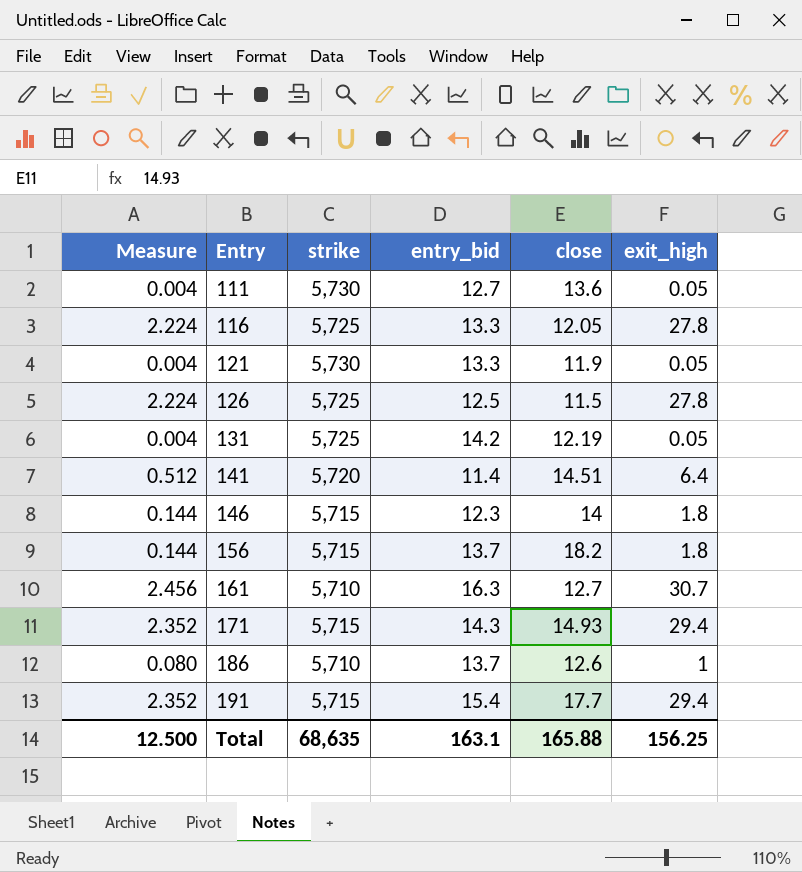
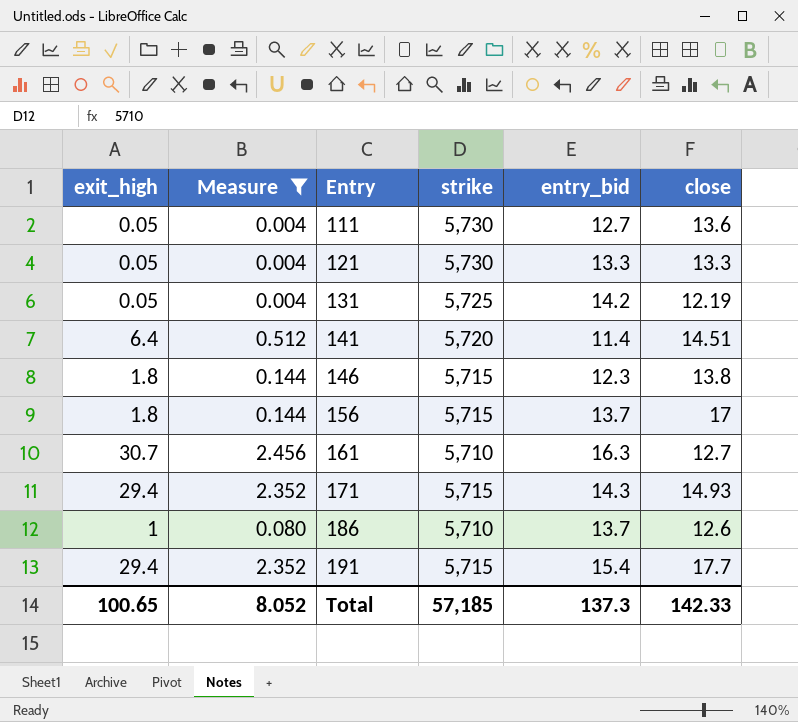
filter: none -> Measure != 2.224
column exit_high | position: 6 -> 1
121 | close: 11.9 -> 13.3
146 | close: 14 -> 13.8
156 | close: 18.2 -> 17
Total | exit_high: 156.25 -> 100.65
Total | Measure: 12.500 -> 8.052
Total | strike: 68,635 -> 57,185
Total | entry_bid: 163.1 -> 137.3
Total | close: 165.88 -> 142.33

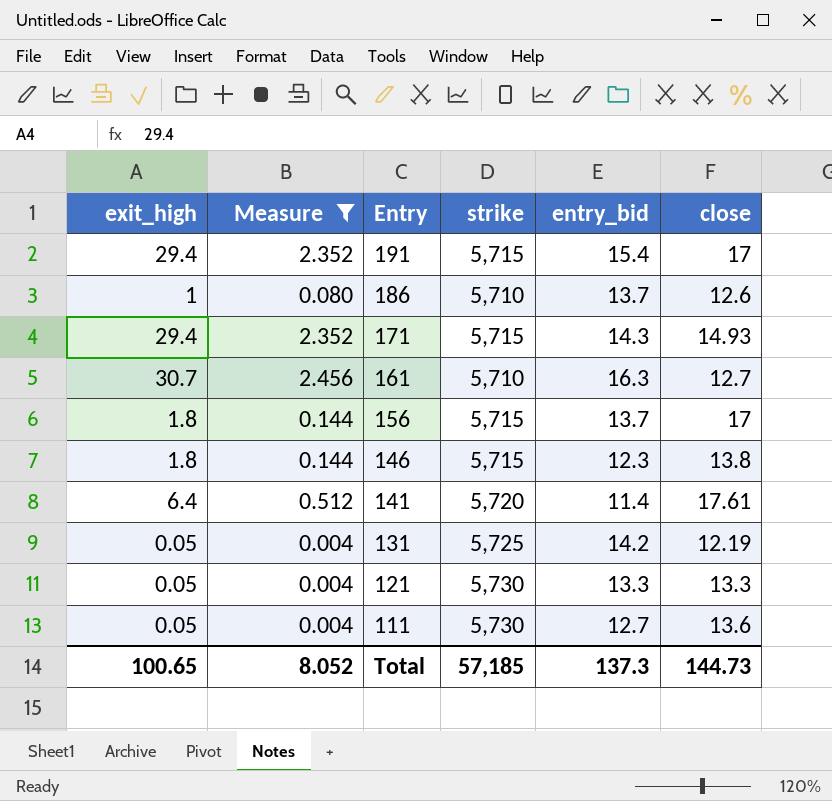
row order: Entry ascending -> Entry descending
191 | close: 17.7 -> 17
141 | close: 14.51 -> 17.61
Total | close: 142.33 -> 144.73

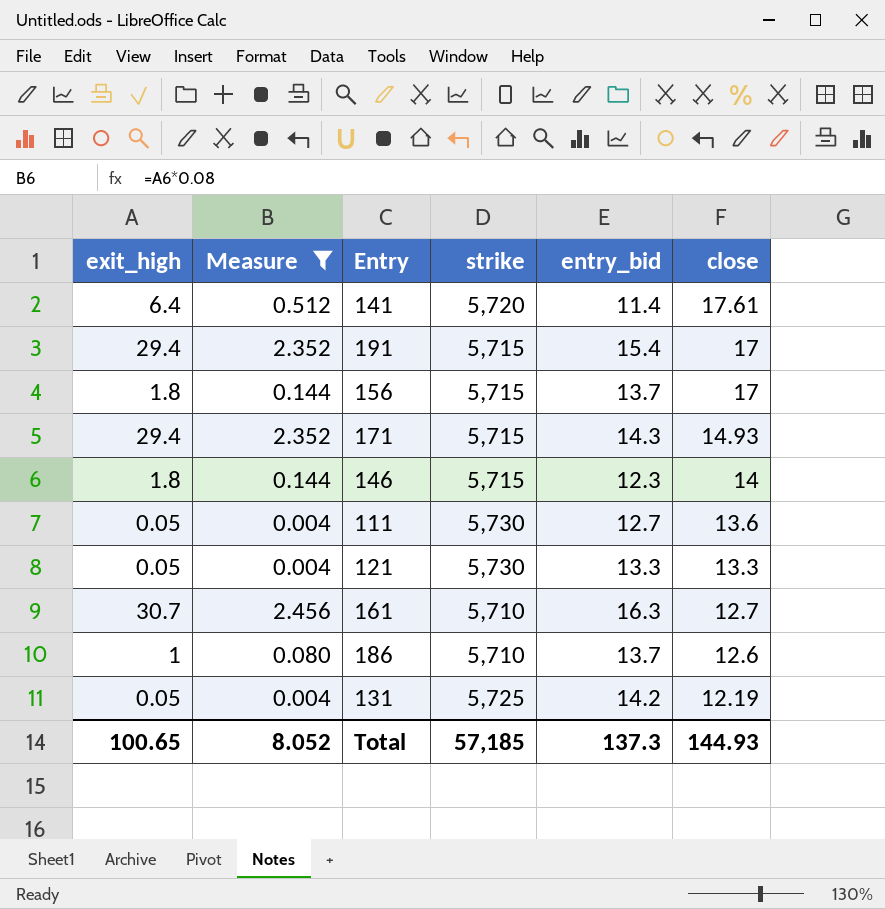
row order: Entry descending -> close descending
146 | close: 13.8 -> 14
Total | close: 144.73 -> 144.93

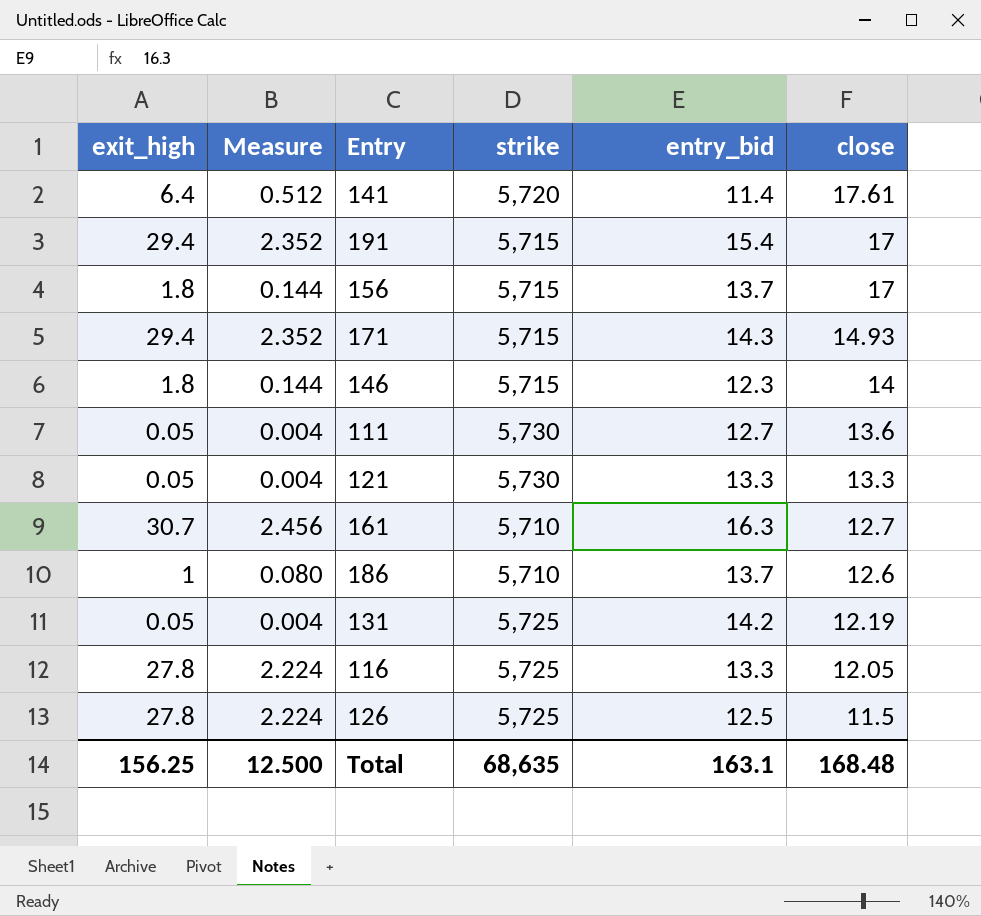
filter: Measure != 2.224 -> none
Total | exit_high: 100.65 -> 156.25
Total | Measure: 8.052 -> 12.500
Total | strike: 57,185 -> 68,635
Total | entry_bid: 137.3 -> 163.1
Total | close: 144.93 -> 168.48

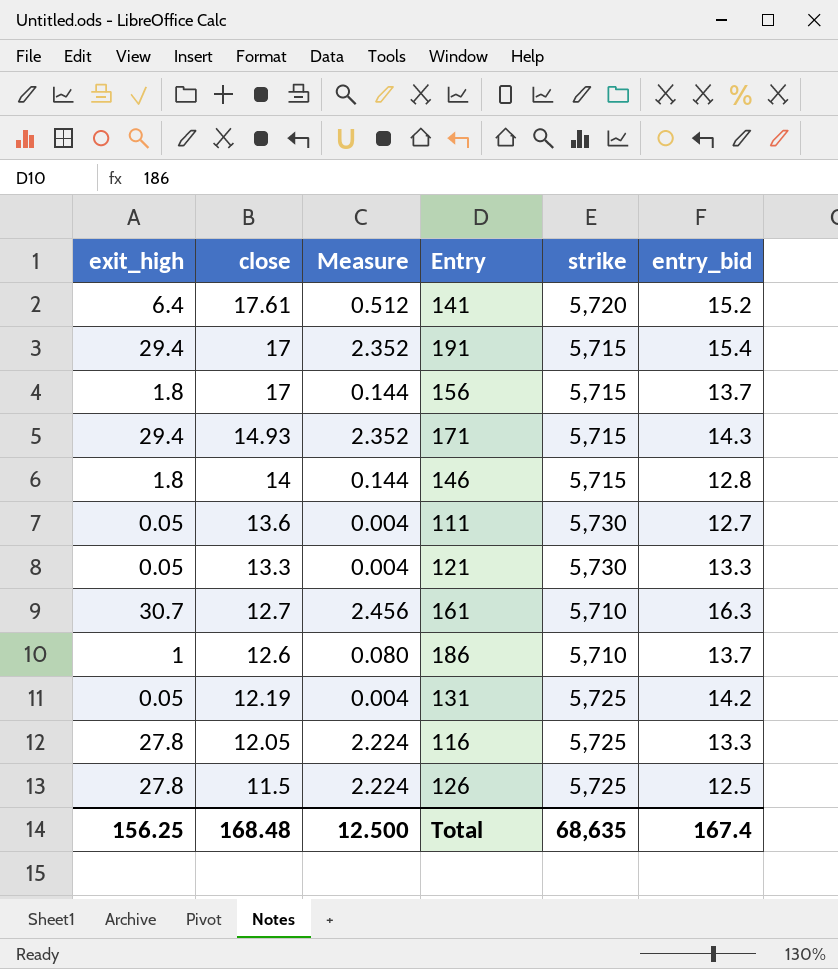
column close | position: 6 -> 2
141 | entry_bid: 11.4 -> 15.2
146 | entry_bid: 12.3 -> 12.8
Total | entry_bid: 163.1 -> 167.4

